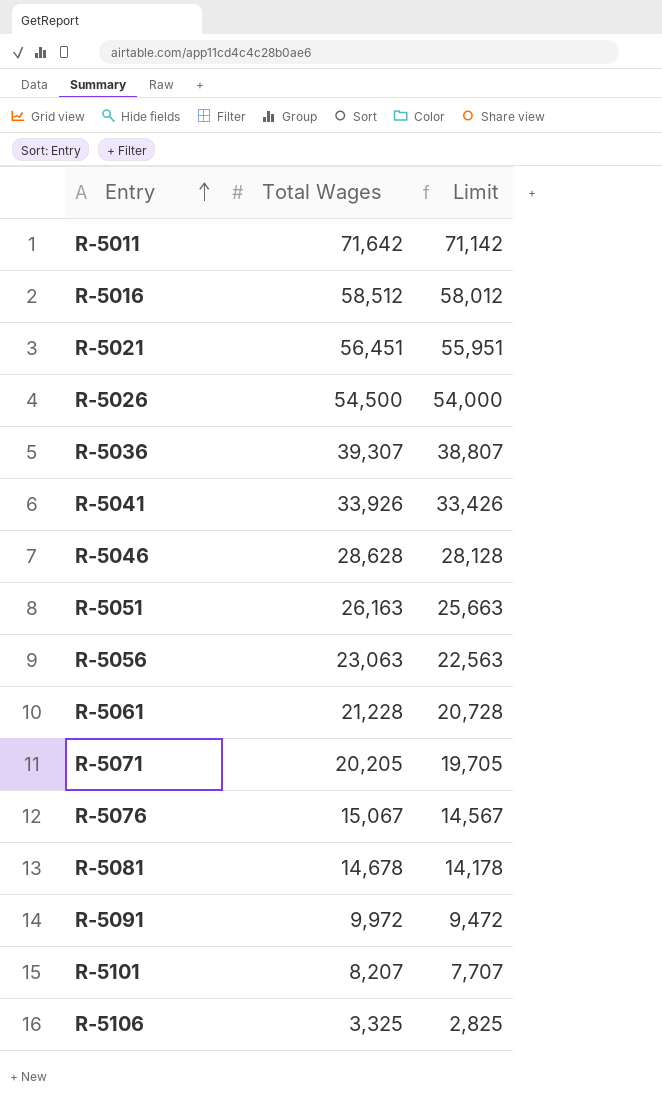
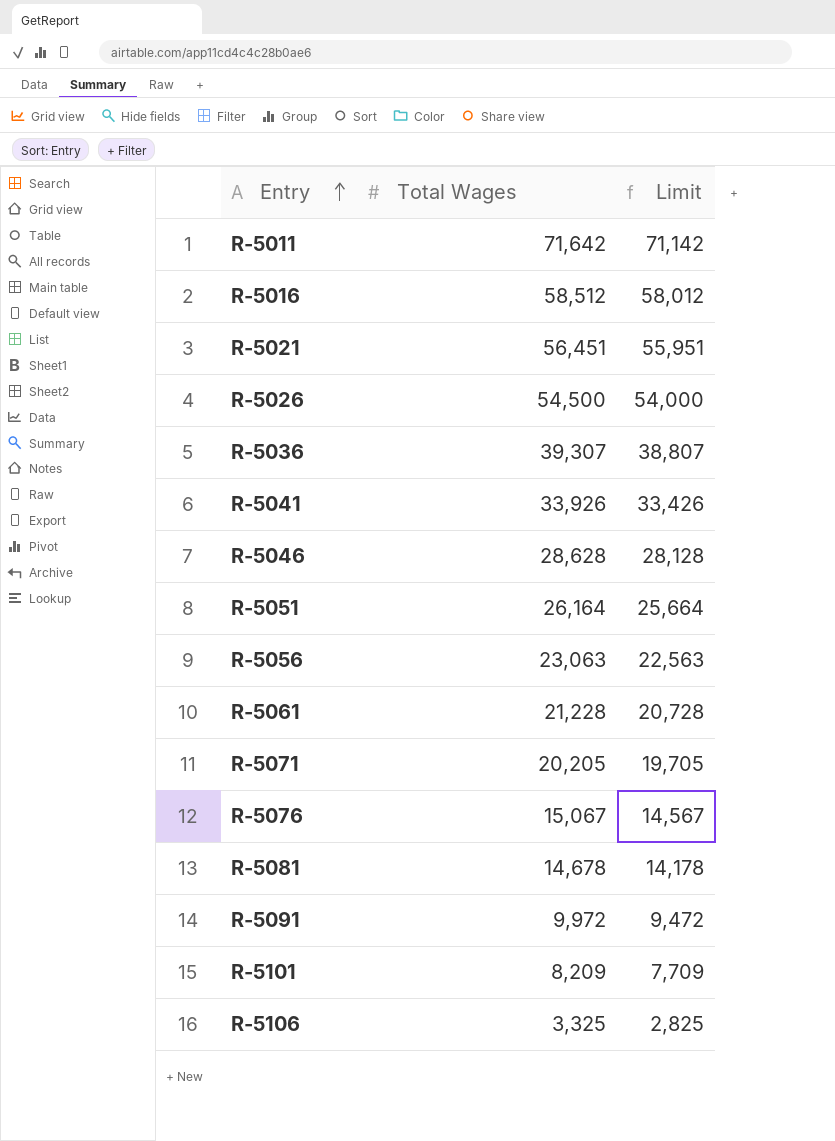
R-5051 | Total Wages: 26,163 -> 26,164
R-5051 | Limit: 25,663 -> 25,664
R-5101 | Total Wages: 8,207 -> 8,209
R-5101 | Limit: 7,707 -> 7,709

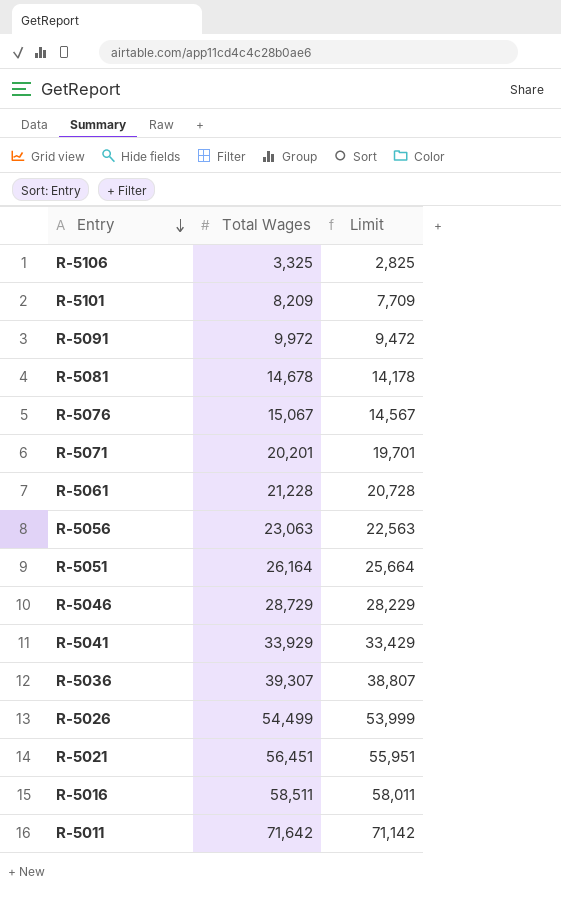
row order: Entry ascending -> Entry descending
R-5071 | Total Wages: 20,205 -> 20,201
R-5071 | Limit: 19,705 -> 19,701
R-5046 | Total Wages: 28,628 -> 28,729
R-5046 | Limit: 28,128 -> 28,229
R-5041 | Total Wages: 33,926 -> 33,929
R-5041 | Limit: 33,426 -> 33,429
R-5026 | Total Wages: 54,500 -> 54,499
R-5026 | Limit: 54,000 -> 53,999
R-5016 | Total Wages: 58,512 -> 58,511
R-5016 | Limit: 58,012 -> 58,011

